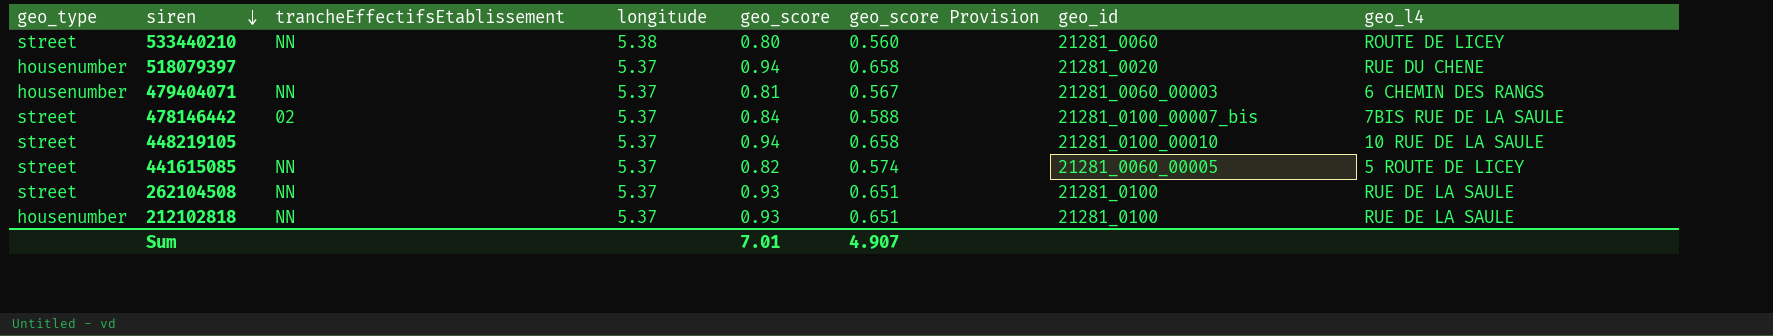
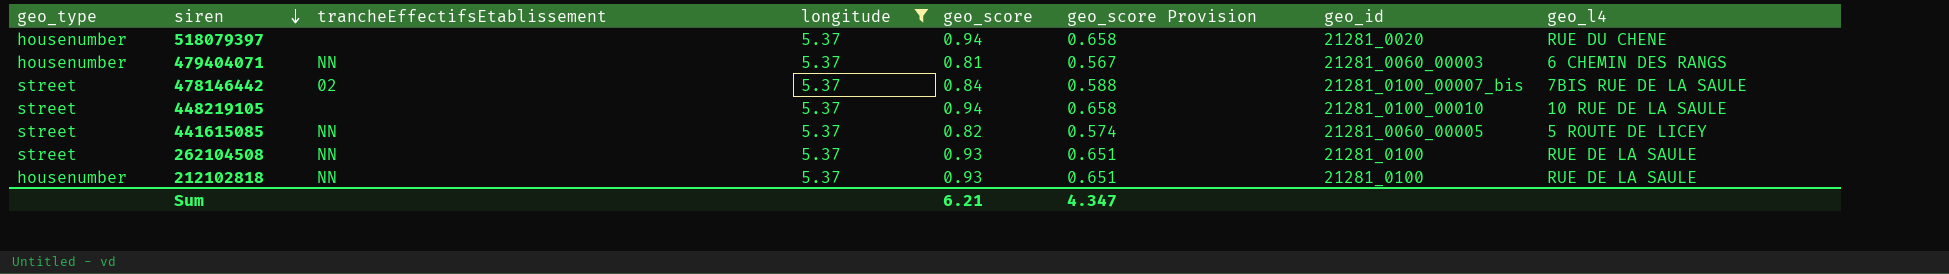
filter: none -> longitude = 5.37
Sum | geo_score: 7.01 -> 6.21
Sum | geo_score Provision: 4.907 -> 4.347

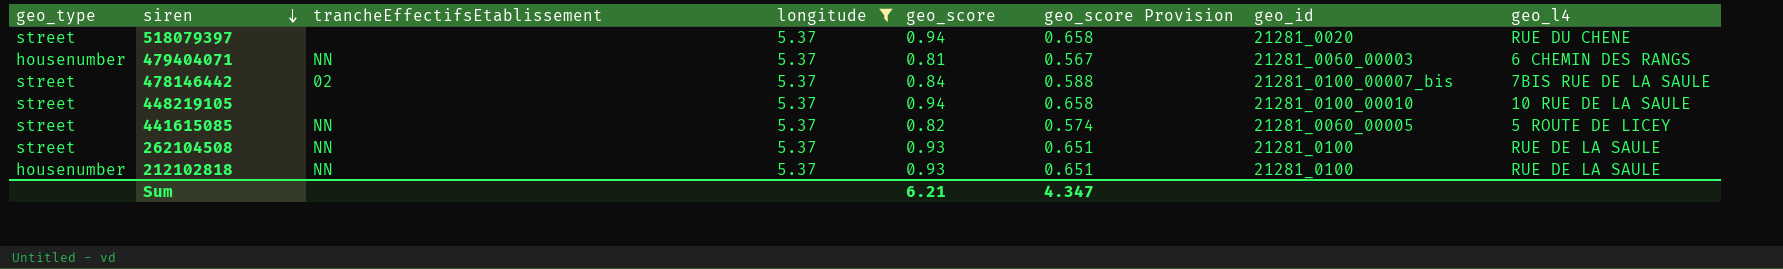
518079397 | geo_type: housenumber -> street

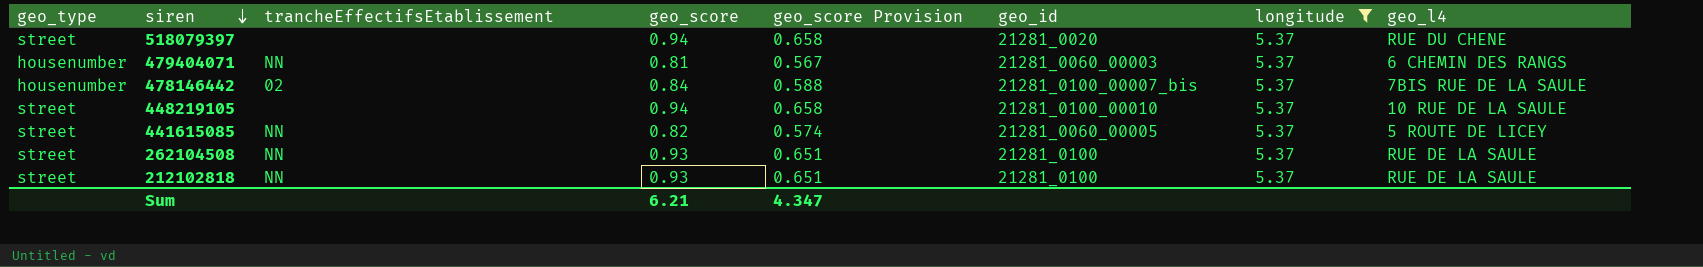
column longitude | position: 4 -> 7
478146442 | geo_type: street -> housenumber
212102818 | geo_type: housenumber -> street

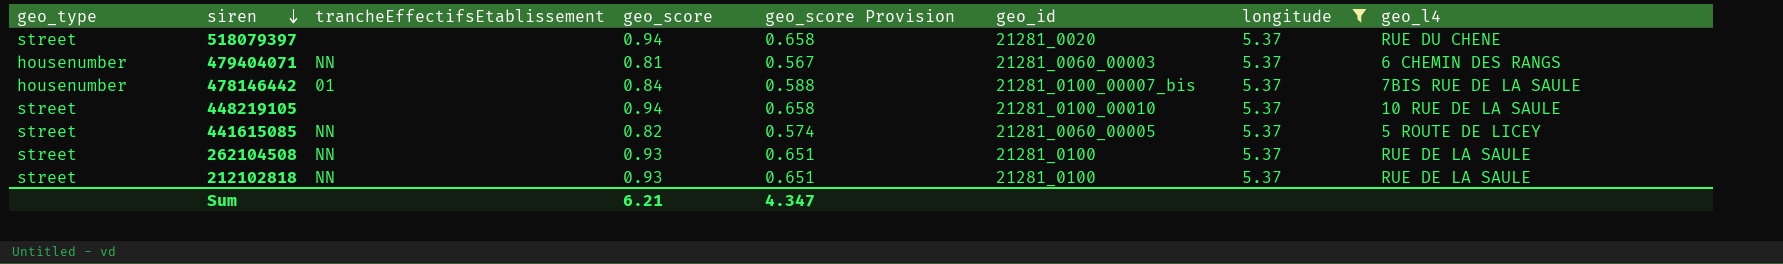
478146442 | trancheEffectifsEtablissement: 02 -> 01

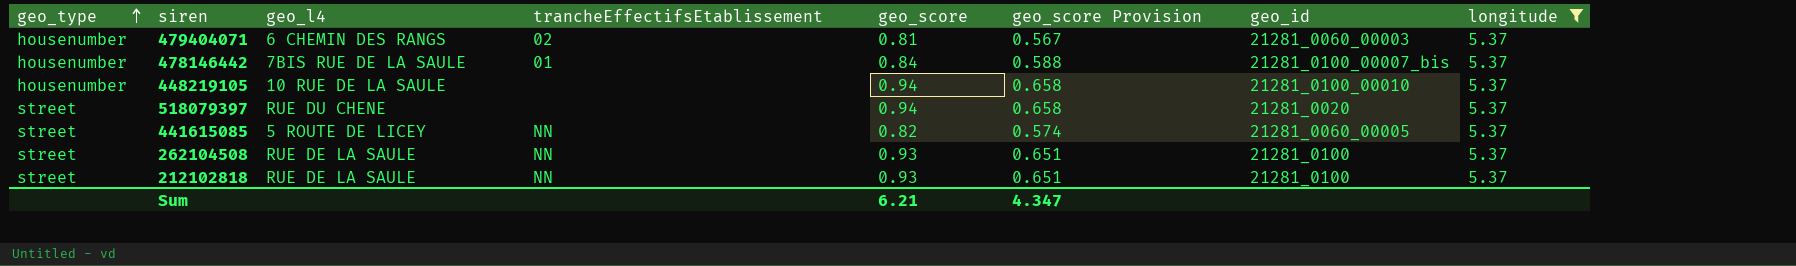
row order: siren descending -> geo_type ascending
column geo_l4 | position: 8 -> 3
479404071 | trancheEffectifsEtablissement: NN -> 02
448219105 | geo_type: street -> housenumber

